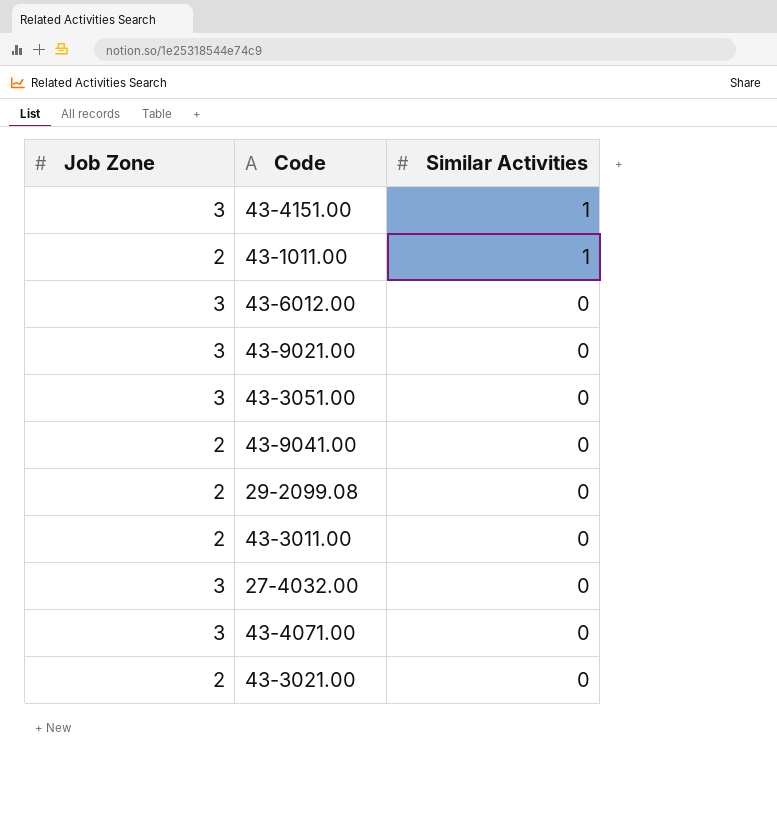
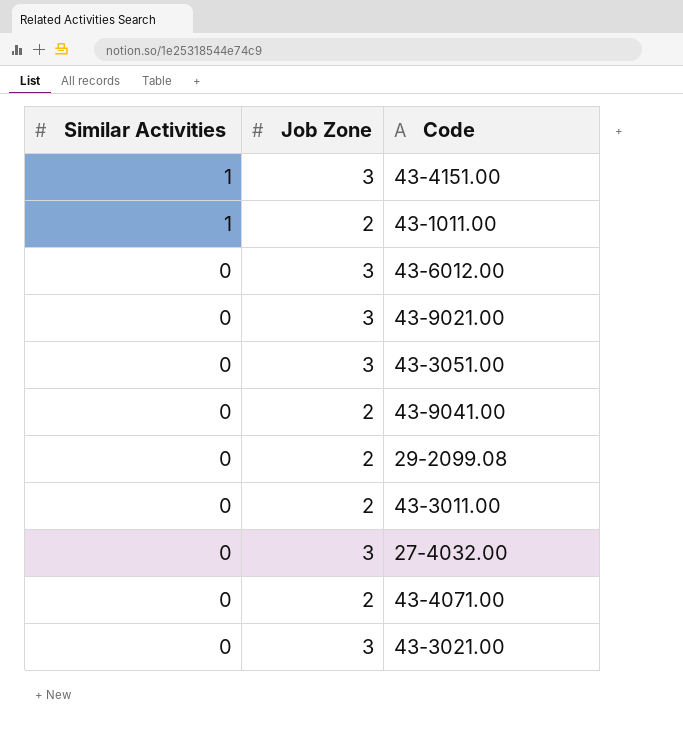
column Similar Activities | position: 3 -> 1
43-4071.00 | Job Zone: 3 -> 2
43-3021.00 | Job Zone: 2 -> 3

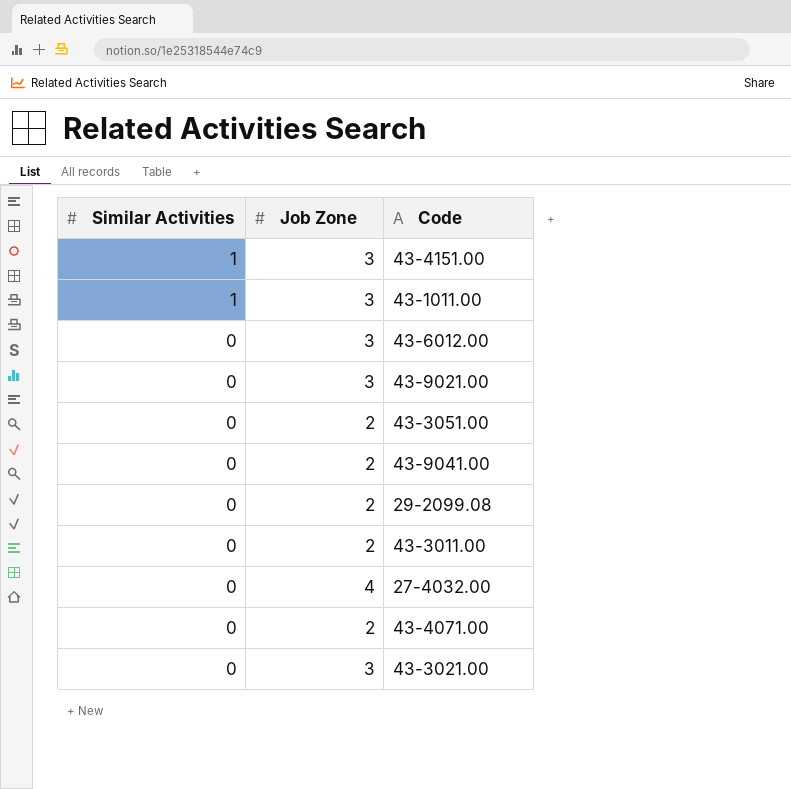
43-1011.00 | Job Zone: 2 -> 3
43-3051.00 | Job Zone: 3 -> 2
27-4032.00 | Job Zone: 3 -> 4

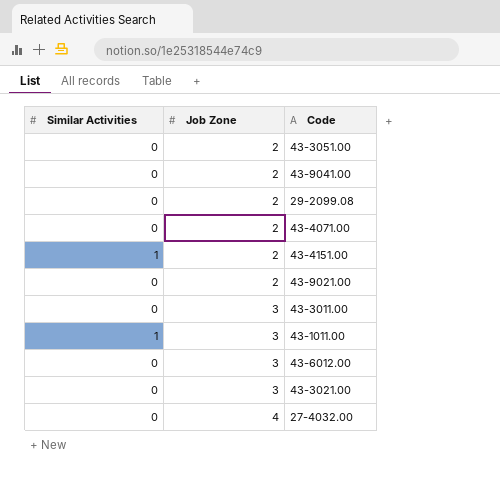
row order: Similar Activities descending -> Job Zone ascending
43-4151.00 | Job Zone: 3 -> 2
43-9021.00 | Job Zone: 3 -> 2
43-3011.00 | Job Zone: 2 -> 3

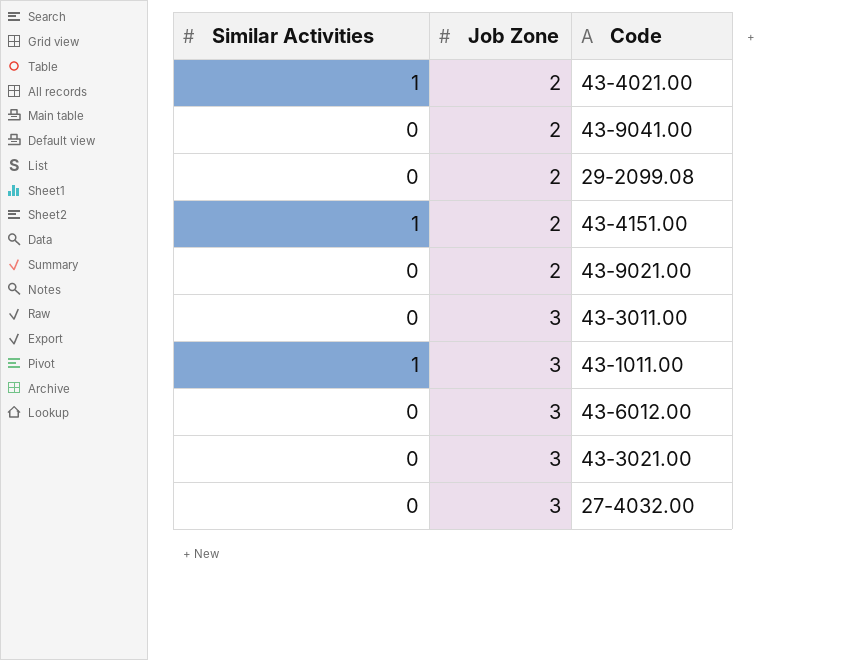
row 43-3051.00: 0 | 2 -> none
row 43-4071.00: 0 | 2 -> none
row 43-4021.00: none -> 1 | 2
27-4032.00 | Job Zone: 4 -> 3

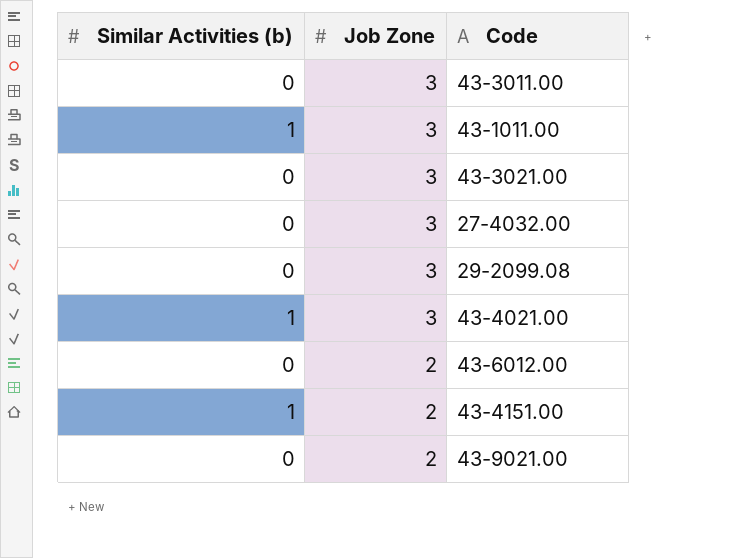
row order: Job Zone ascending -> Job Zone descending
column name: Similar Activities -> Similar Activities (b)
row 43-9041.00: 0 | 2 -> none
29-2099.08 | Job Zone: 2 -> 3
43-4021.00 | Job Zone: 2 -> 3
43-6012.00 | Job Zone: 3 -> 2

